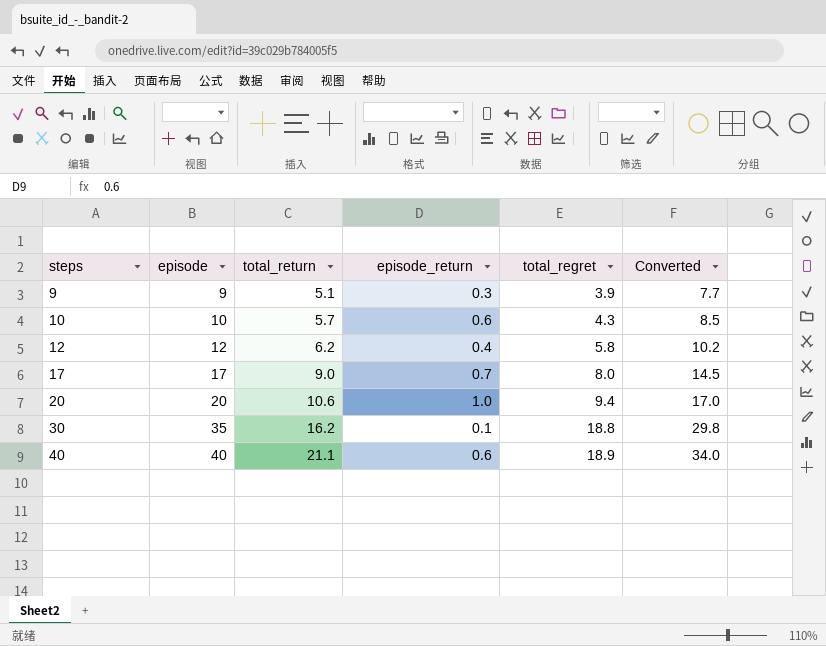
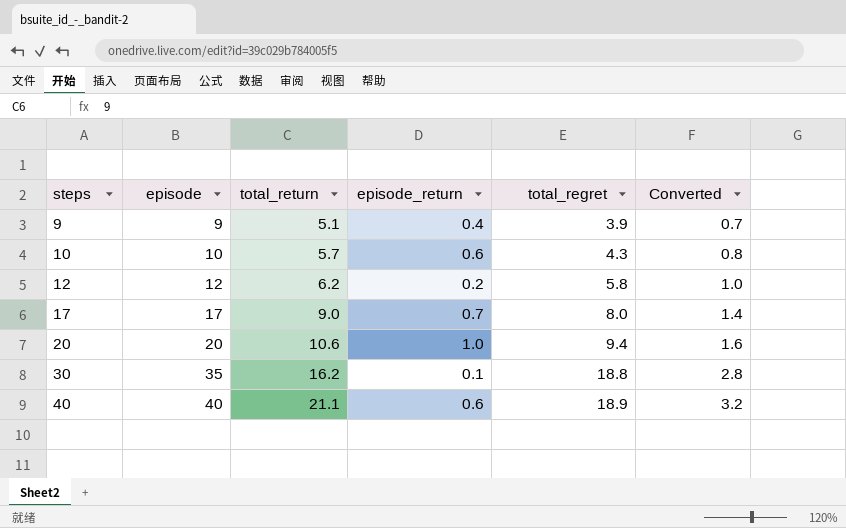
column Converted | formula: [episode] * 0.85 -> [episode] * 0.08
9 | episode_return: 0.3 -> 0.4
12 | episode_return: 0.4 -> 0.2

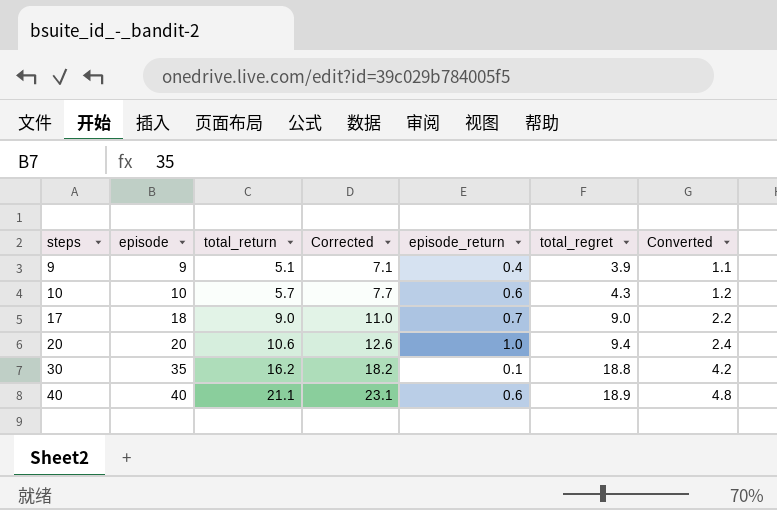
column Corrected | formula: none -> [total_return] + 2
column Converted | formula: [episode] * 0.08 -> [episode] * 0.12
row 12: 12 | 6.2 | 0.2 | 5.8 | 1.0 -> none
17 | episode: 17 -> 18
17 | total_regret: 8.0 -> 9.0

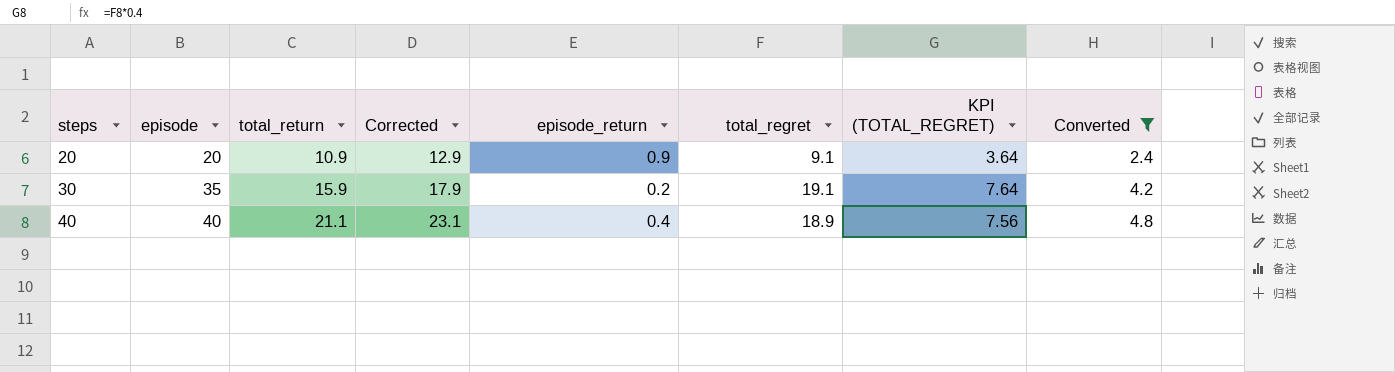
filter: none -> Converted >= 2.4
column KPI (TOTAL_REGRET) | formula: none -> [total_regret] * 0.4
20 | total_return: 10.6 -> 10.9
20 | Corrected: 12.6 -> 12.9
20 | episode_return: 1.0 -> 0.9
20 | total_regret: 9.4 -> 9.1
30 | total_return: 16.2 -> 15.9
30 | Corrected: 18.2 -> 17.9
30 | episode_return: 0.1 -> 0.2
30 | total_regret: 18.8 -> 19.1
40 | episode_return: 0.6 -> 0.4

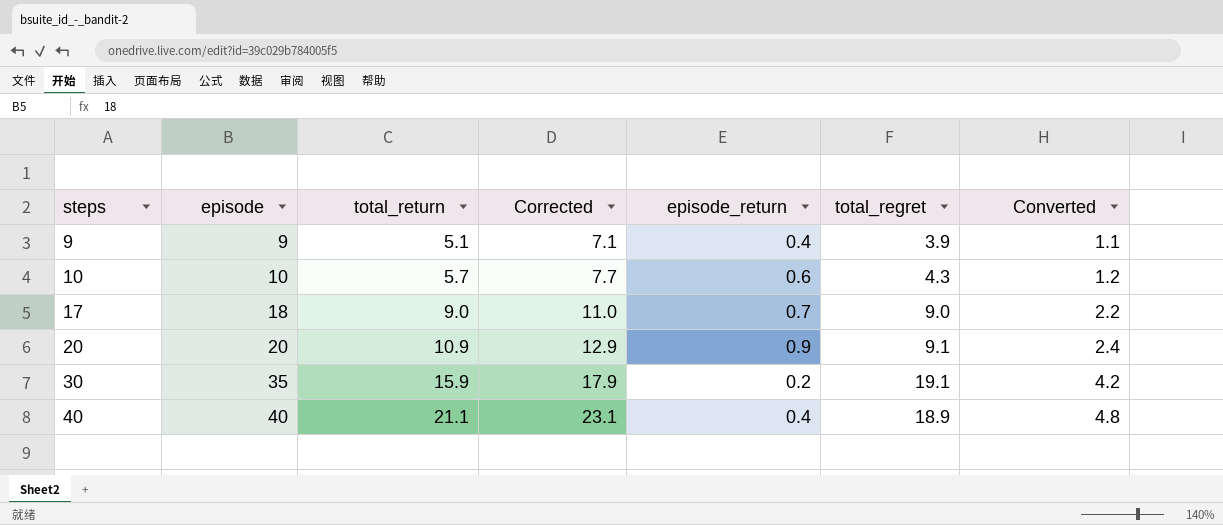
filter: Converted >= 2.4 -> none
column KPI (TOTAL_REGRET) | formula: [total_regret] * 0.4 -> none

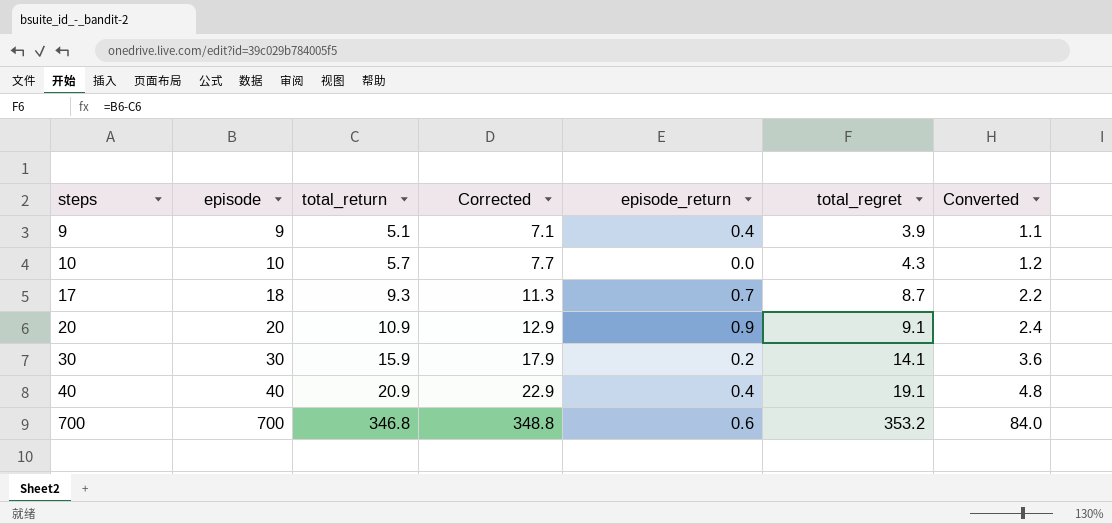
10 | episode_return: 0.6 -> 0.0
17 | total_return: 9.0 -> 9.3
17 | Corrected: 11.0 -> 11.3
17 | total_regret: 9.0 -> 8.7
30 | episode: 35 -> 30
30 | total_regret: 19.1 -> 14.1
30 | Converted: 4.2 -> 3.6
40 | total_return: 21.1 -> 20.9
40 | Corrected: 23.1 -> 22.9
40 | total_regret: 18.9 -> 19.1
row 700: none -> 700 | 346.8 | 348.8 | 0.6 | 353.2 | 84.0

